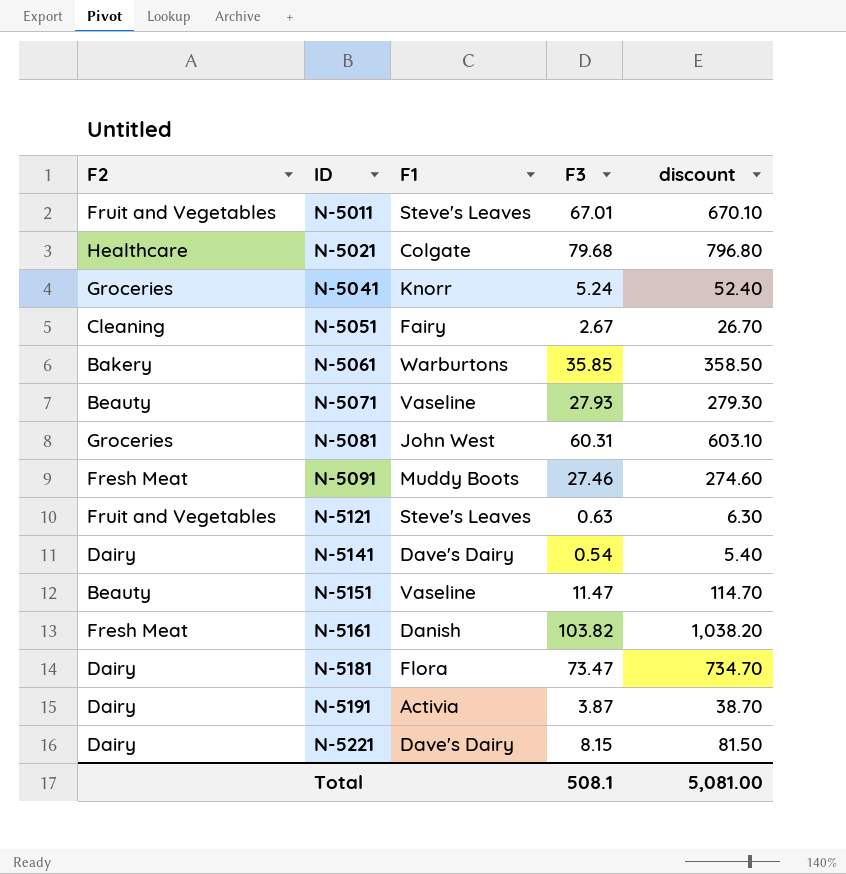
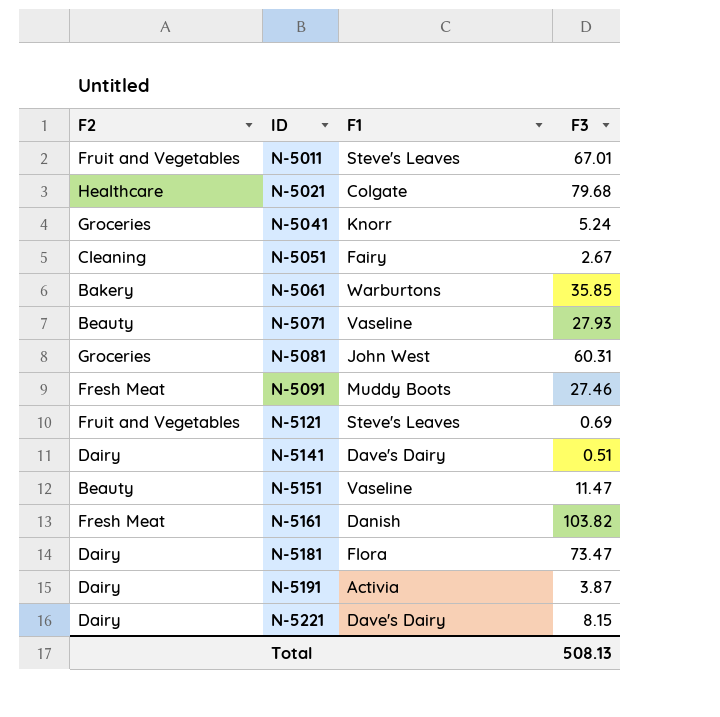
column discount | formula: [F3] * 10 -> none
N-5121 | F3: 0.63 -> 0.69
N-5141 | F3: 0.54 -> 0.51
Total | F3: 508.1 -> 508.13

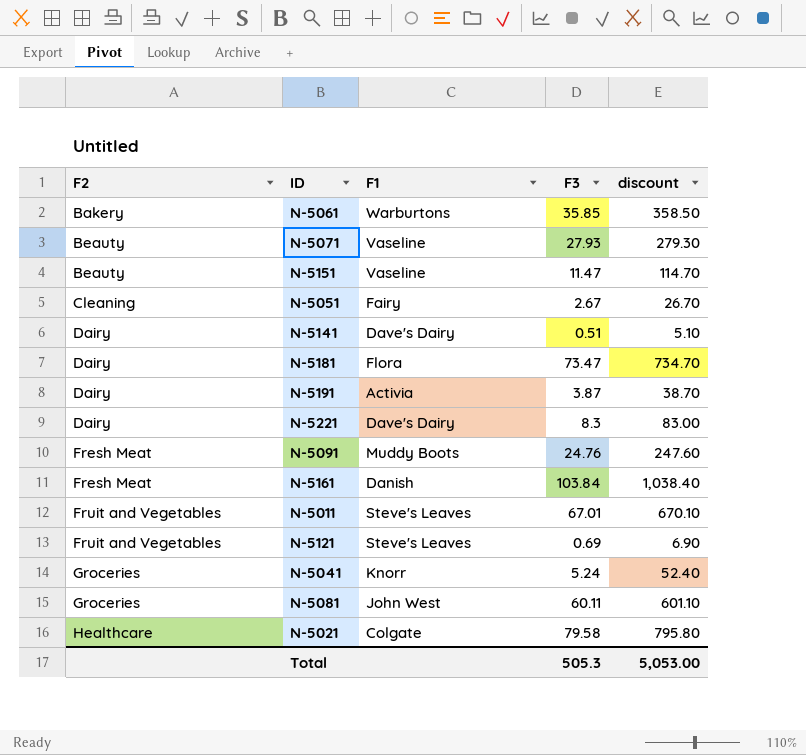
row order: ID ascending -> F2 ascending
column discount | formula: none -> [F3] * 10
N-5221 | F3: 8.15 -> 8.3
N-5091 | F3: 27.46 -> 24.76
N-5161 | F3: 103.82 -> 103.84
N-5081 | F3: 60.31 -> 60.11
N-5021 | F3: 79.68 -> 79.58
Total | F3: 508.13 -> 505.3

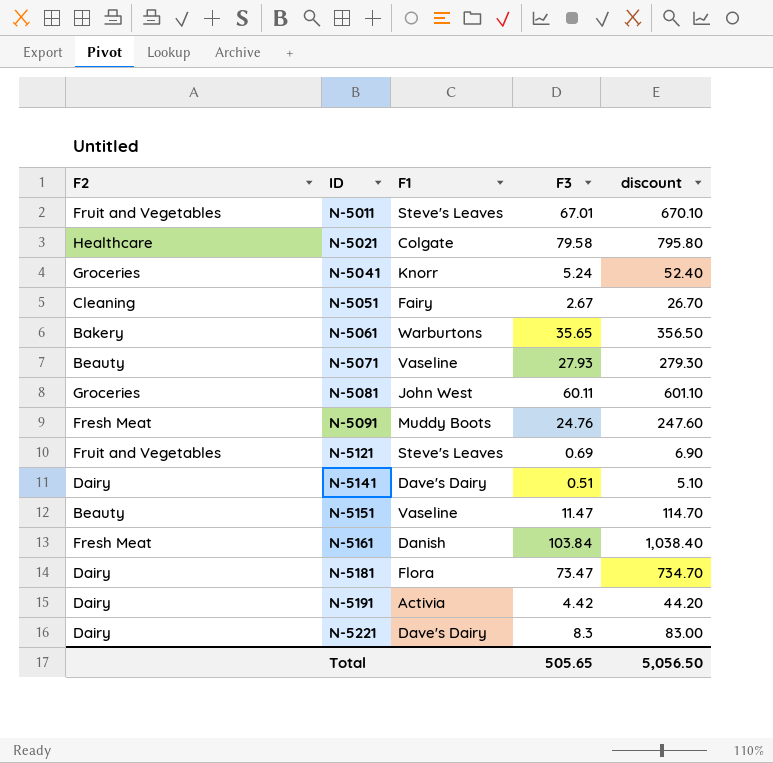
row order: F2 ascending -> ID ascending
N-5061 | F3: 35.85 -> 35.65
N-5061 | discount: 358.50 -> 356.50
N-5191 | F3: 3.87 -> 4.42
N-5191 | discount: 38.70 -> 44.20
Total | F3: 505.3 -> 505.65
Total | discount: 5,053.00 -> 5,056.50

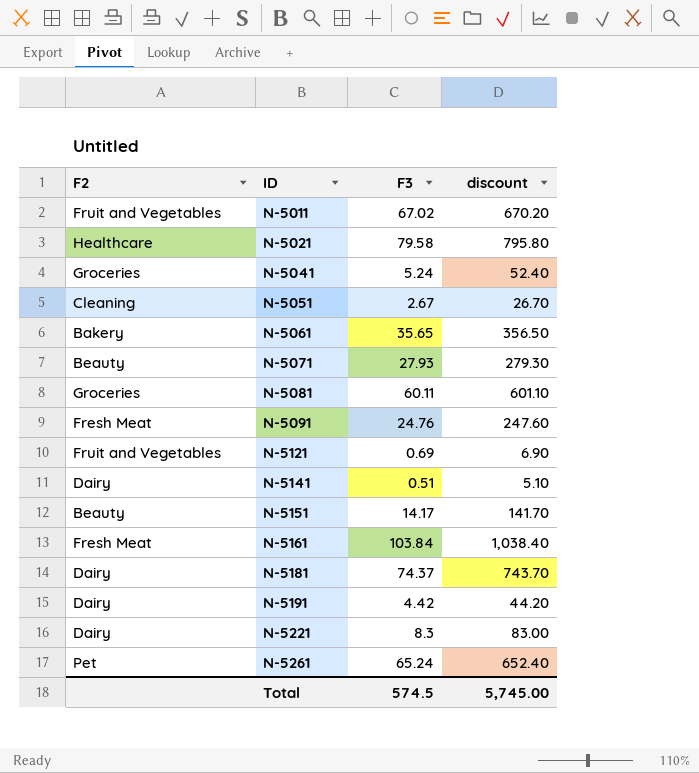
column F1 | position: 3 -> none
N-5011 | F3: 67.01 -> 67.02
N-5011 | discount: 670.10 -> 670.20
N-5151 | F3: 11.47 -> 14.17
N-5151 | discount: 114.70 -> 141.70
N-5181 | F3: 73.47 -> 74.37
N-5181 | discount: 734.70 -> 743.70
row N-5261: none -> Pet | 65.24 | 652.40
Total | F3: 505.65 -> 574.5
Total | discount: 5,056.50 -> 5,745.00

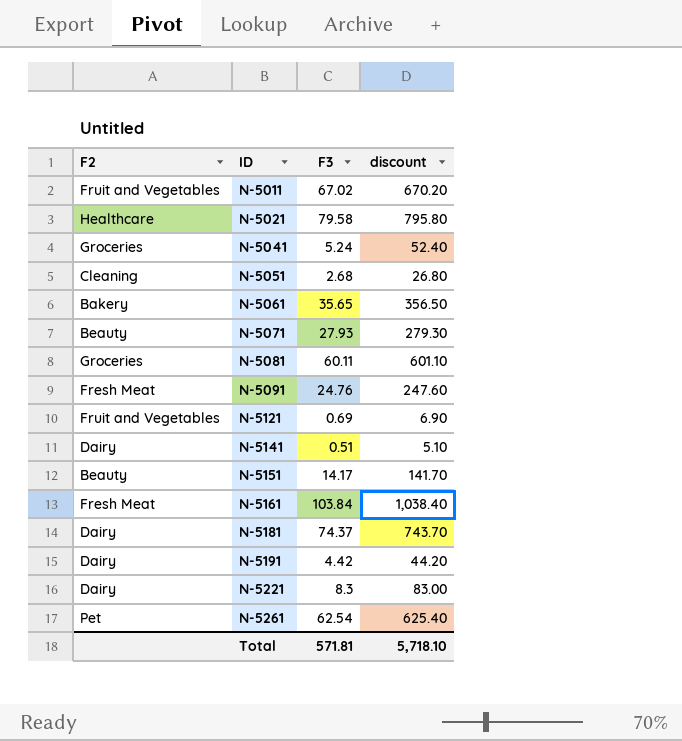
N-5051 | F3: 2.67 -> 2.68
N-5051 | discount: 26.70 -> 26.80
N-5261 | F3: 65.24 -> 62.54
N-5261 | discount: 652.40 -> 625.40
Total | F3: 574.5 -> 571.81
Total | discount: 5,745.00 -> 5,718.10

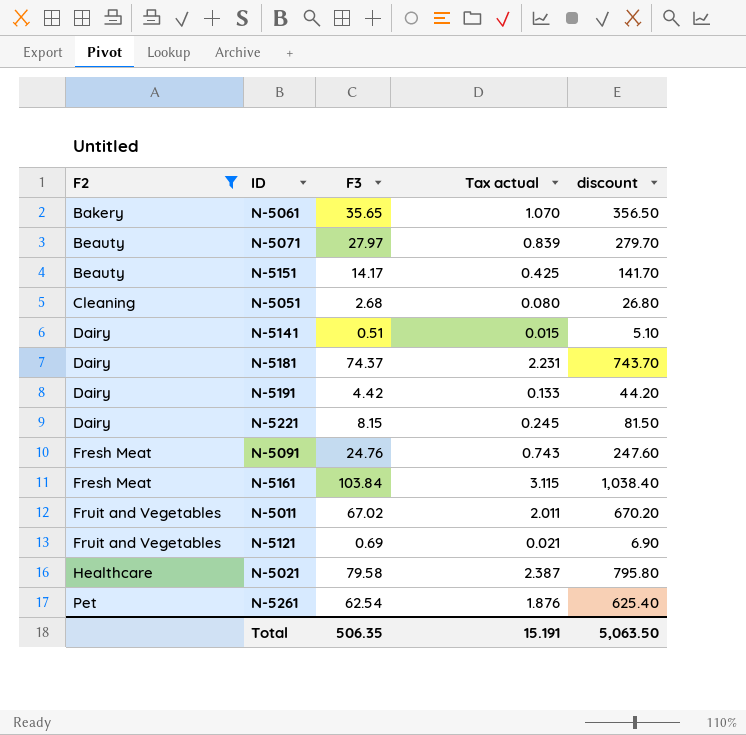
filter: none -> F2 != Groceries
row order: ID ascending -> F2 ascending
column Tax actual | formula: none -> [F3] * 0.03
N-5071 | F3: 27.93 -> 27.97
N-5071 | discount: 279.30 -> 279.70
N-5221 | F3: 8.3 -> 8.15
N-5221 | discount: 83.00 -> 81.50
Total | F3: 571.81 -> 506.35
Total | discount: 5,718.10 -> 5,063.50

